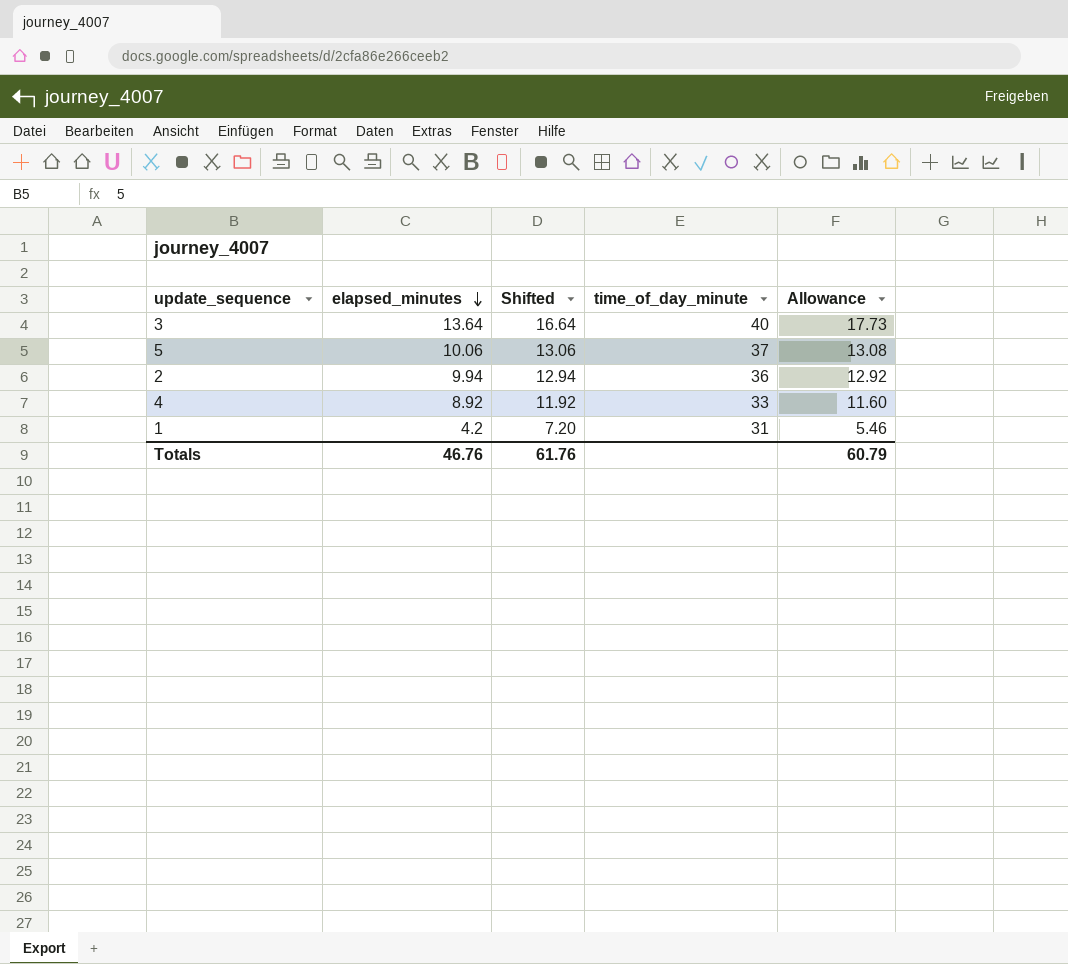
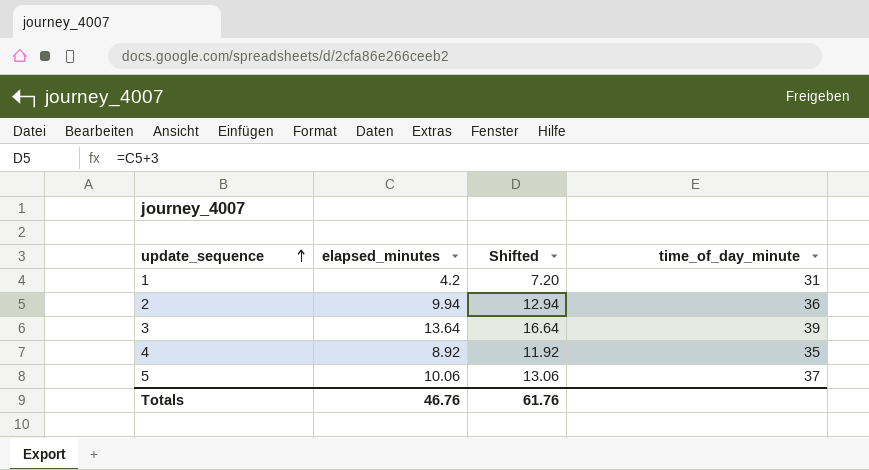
row order: elapsed_minutes descending -> update_sequence ascending
column Allowance | formula: [elapsed_minutes] * 1.3 -> none
3 | time_of_day_minute: 40 -> 39
4 | time_of_day_minute: 33 -> 35

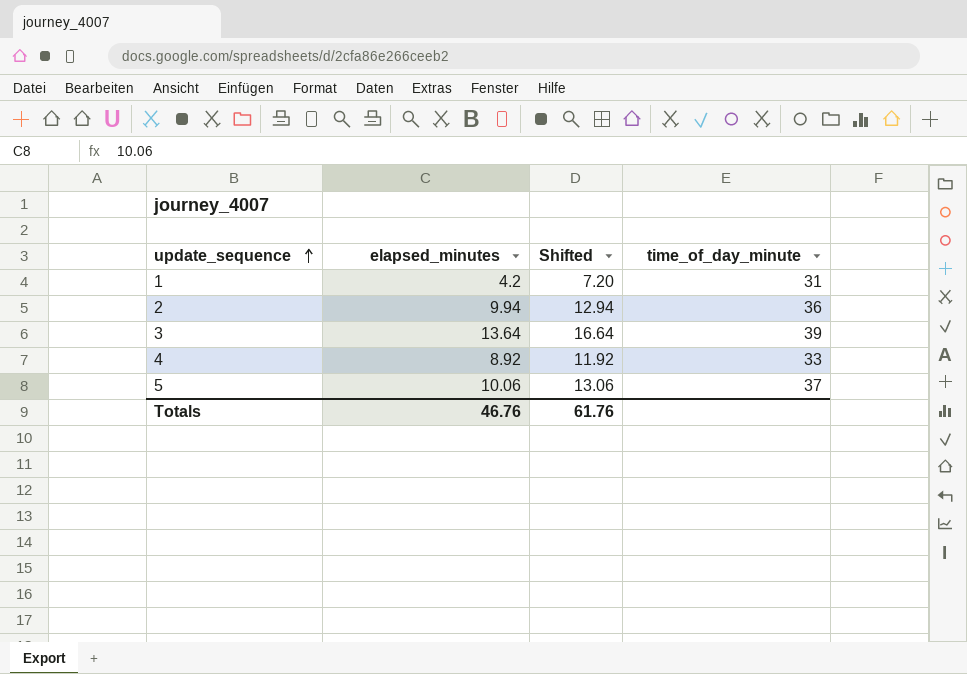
4 | time_of_day_minute: 35 -> 33

